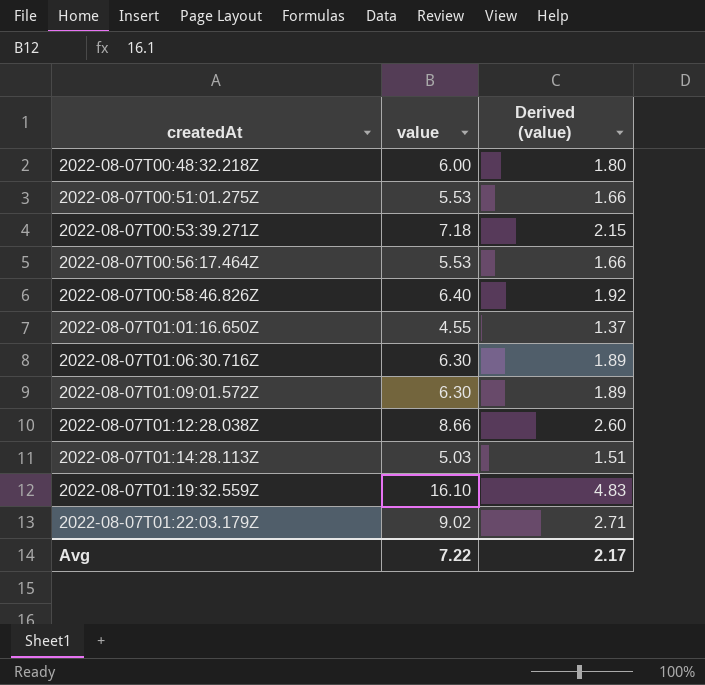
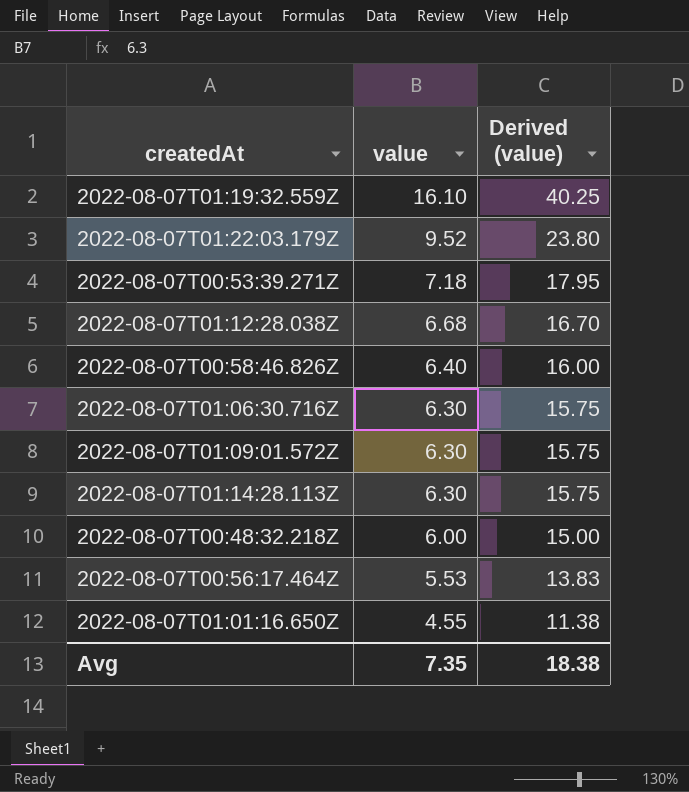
row order: createdAt ascending -> value descending
column Derived (value) | formula: [value] * 0.3 -> [value] * 2.5
row 2022-08-07T00:51:01.275Z: 5.53 | 1.66 -> none
2022-08-07T01:22:03.179Z | value: 9.02 -> 9.52
2022-08-07T01:12:28.038Z | value: 8.66 -> 6.68
2022-08-07T01:14:28.113Z | value: 5.03 -> 6.30
Avg | value: 7.22 -> 7.35
Avg | Derived (value): 2.17 -> 18.38

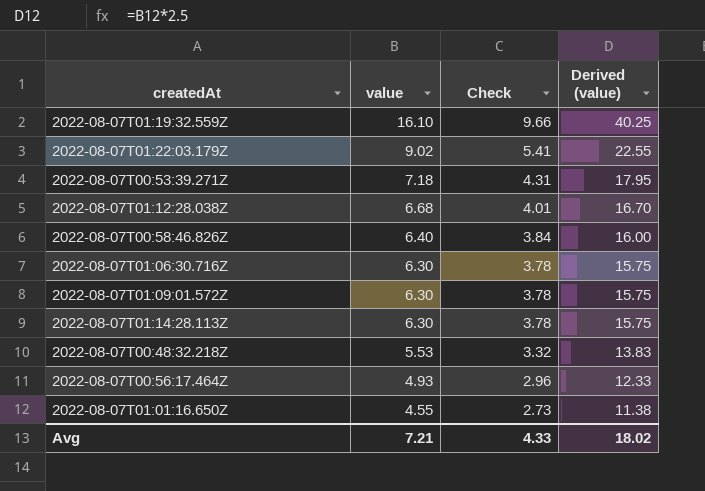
column Check | formula: none -> [value] * 0.6
2022-08-07T01:22:03.179Z | value: 9.52 -> 9.02
2022-08-07T01:22:03.179Z | Derived (value): 23.80 -> 22.55
2022-08-07T00:48:32.218Z | value: 6.00 -> 5.53
2022-08-07T00:48:32.218Z | Derived (value): 15.00 -> 13.83
2022-08-07T00:56:17.464Z | value: 5.53 -> 4.93
2022-08-07T00:56:17.464Z | Derived (value): 13.83 -> 12.33
Avg | value: 7.35 -> 7.21
Avg | Derived (value): 18.38 -> 18.02

